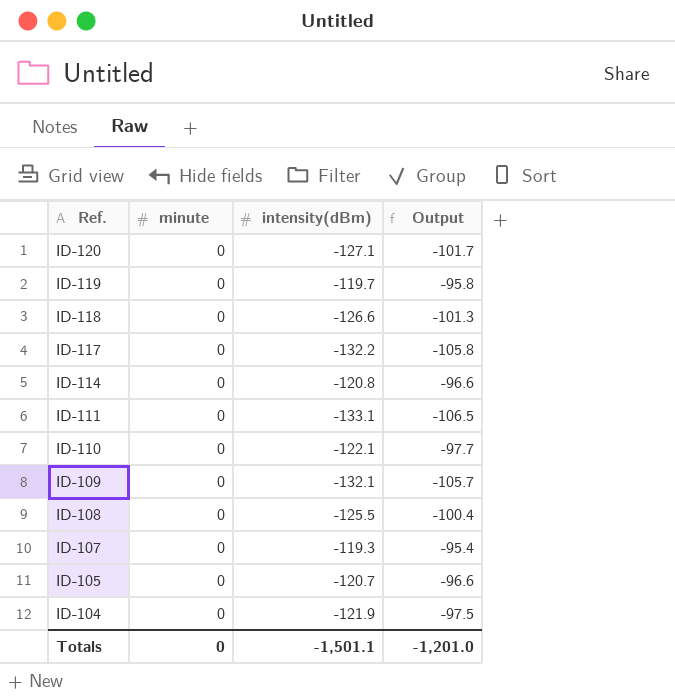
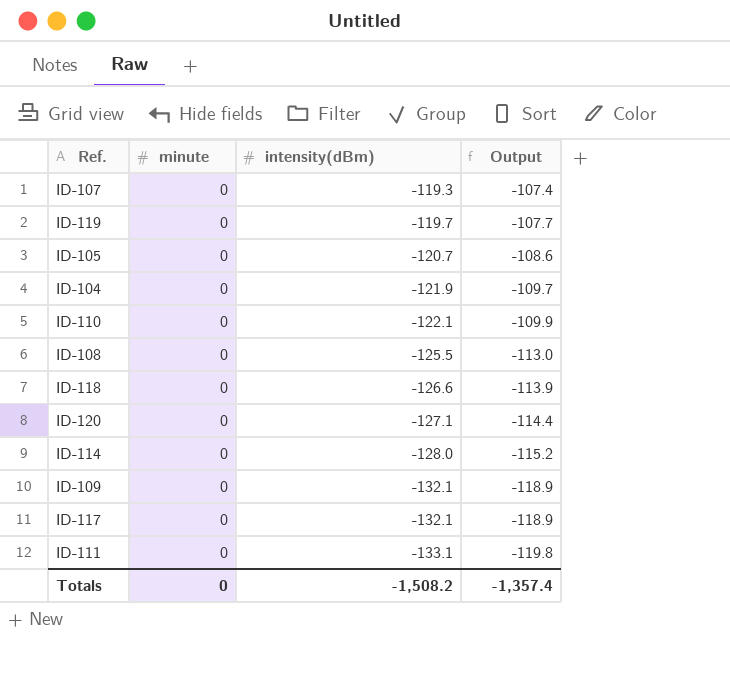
row order: Ref. descending -> intensity(dBm) descending
column Output | formula: [intensity(dBm)] * 0.8 -> [intensity(dBm)] * 0.9
ID-114 | intensity(dBm): -120.8 -> -128.0
ID-117 | intensity(dBm): -132.2 -> -132.1
Totals | intensity(dBm): -1,501.1 -> -1,508.2
Totals | Output: -1,201.0 -> -1,357.4

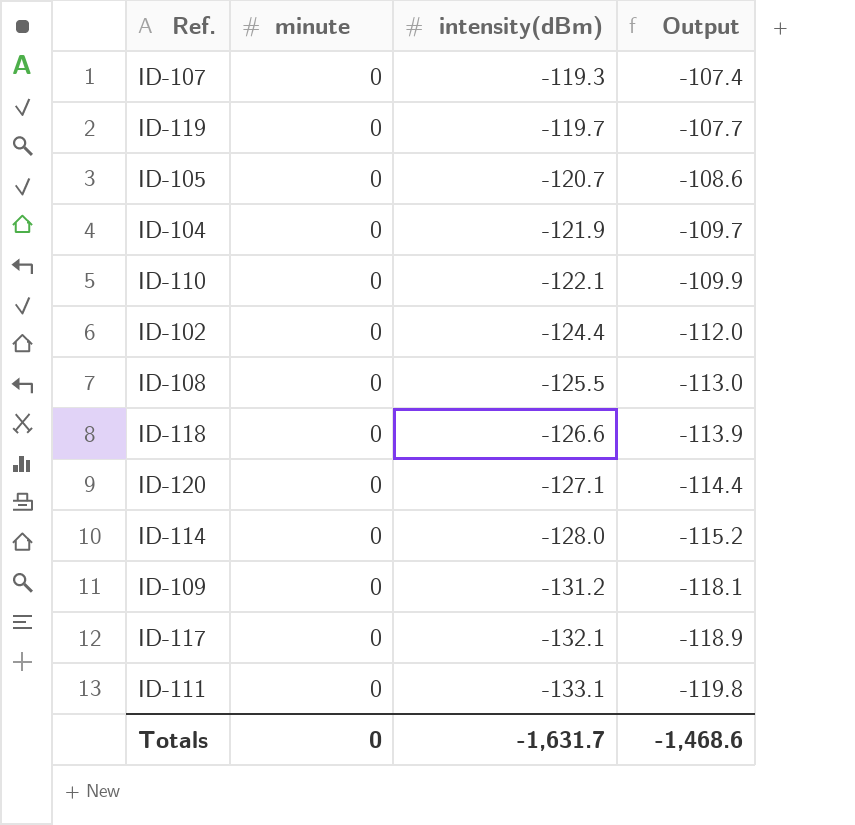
row ID-102: none -> 0 | -124.4 | -112.0
ID-109 | intensity(dBm): -132.1 -> -131.2
ID-109 | Output: -118.9 -> -118.1
Totals | intensity(dBm): -1,508.2 -> -1,631.7
Totals | Output: -1,357.4 -> -1,468.6

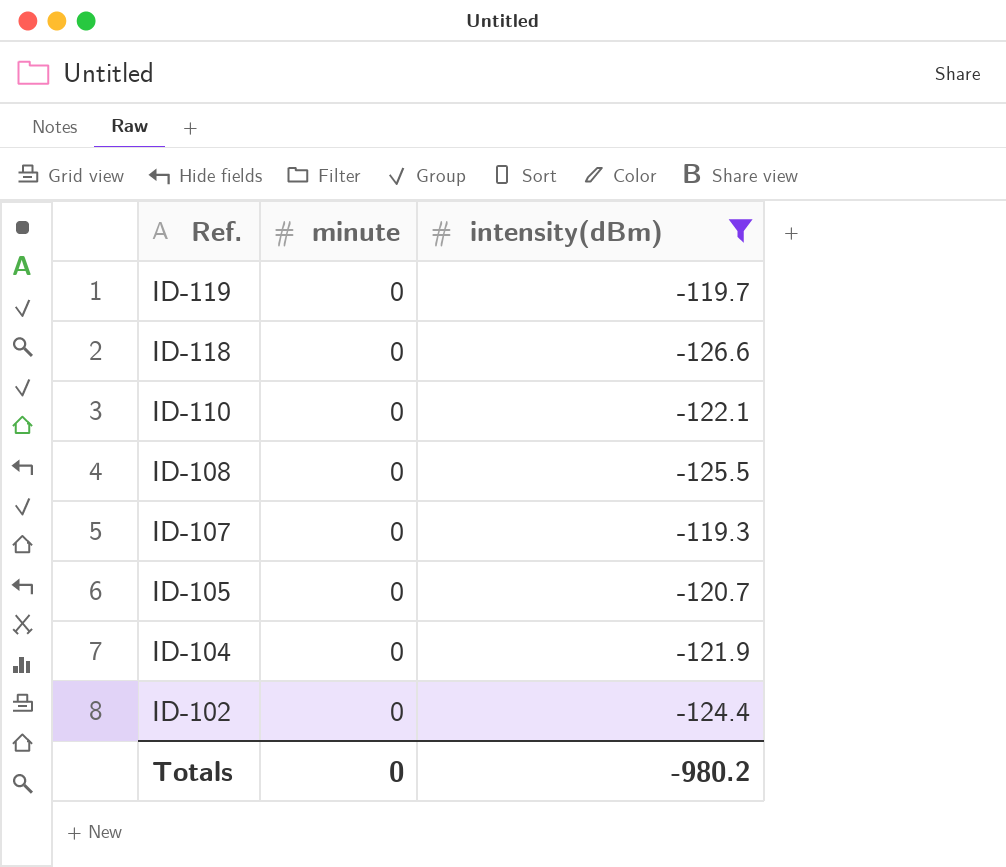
filter: none -> intensity(dBm) >= -126.6
row order: intensity(dBm) descending -> Ref. descending
column Output | formula: [intensity(dBm)] * 0.9 -> none
Totals | intensity(dBm): -1,631.7 -> -980.2

